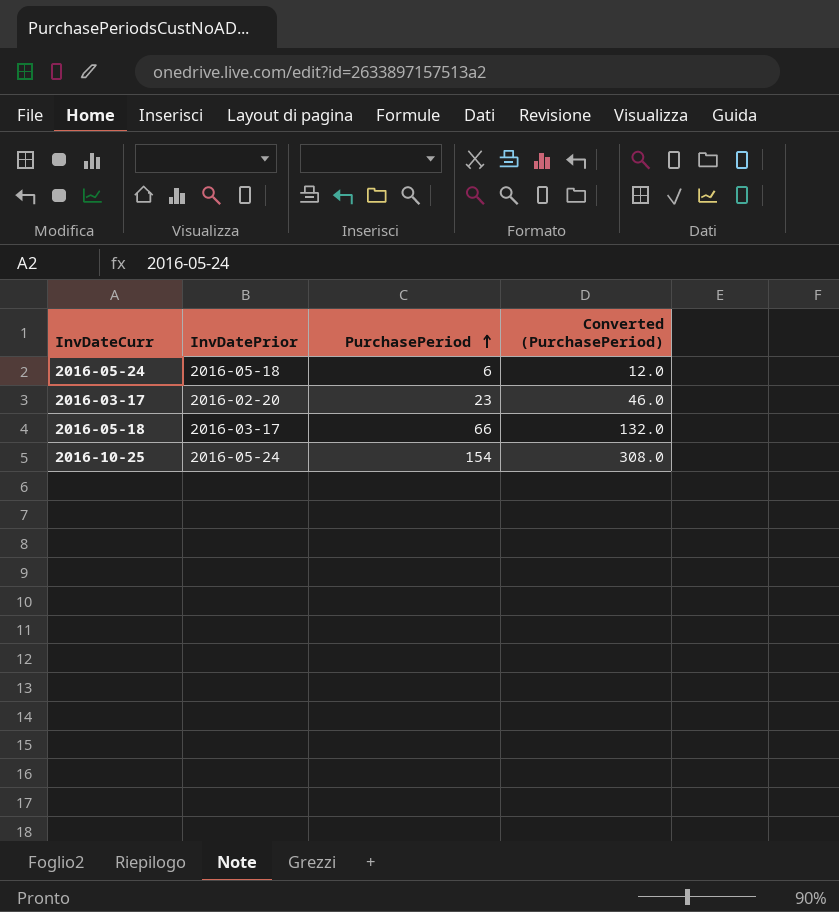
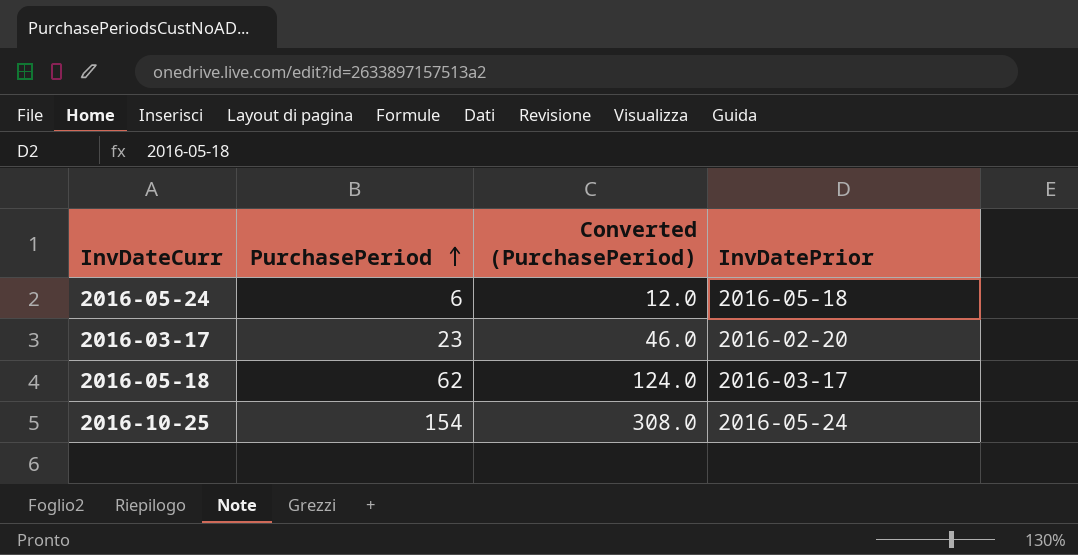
column InvDatePrior | position: 2 -> 4
2016-05-18 | PurchasePeriod: 66 -> 62
2016-05-18 | Converted (PurchasePeriod): 132.0 -> 124.0

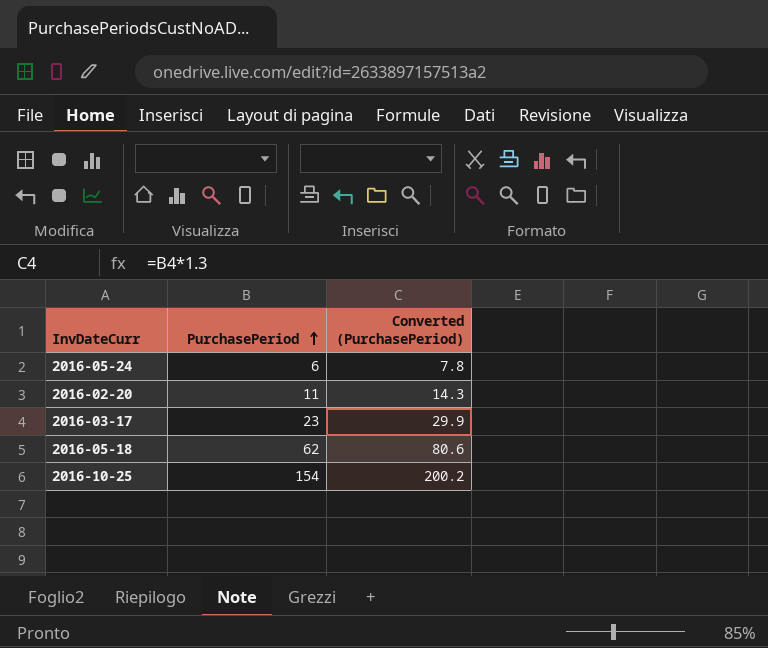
column InvDatePrior | position: 4 -> none
column Converted (PurchasePeriod) | formula: [PurchasePeriod] * 2 -> [PurchasePeriod] * 1.3
row 2016-02-20: none -> 11 | 14.3

